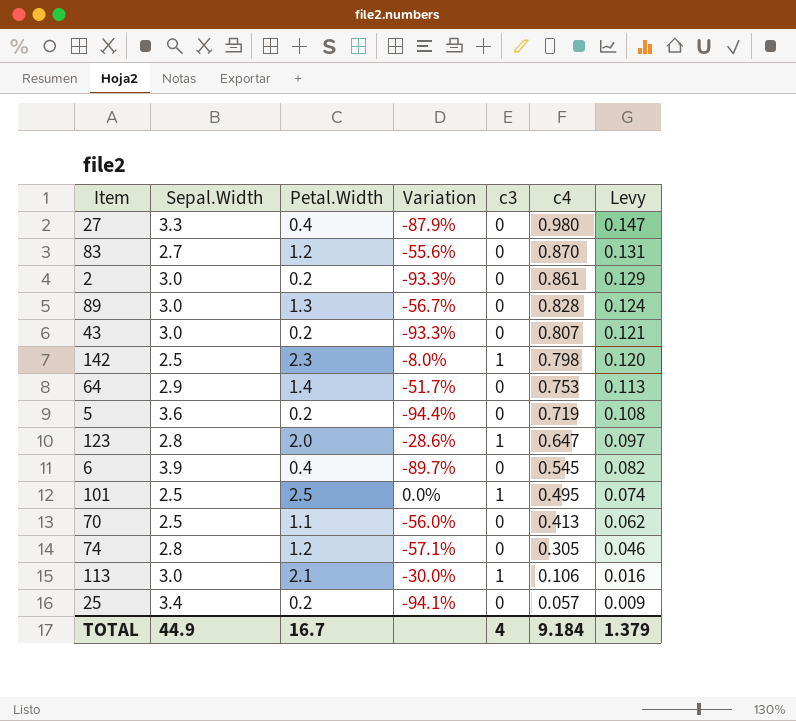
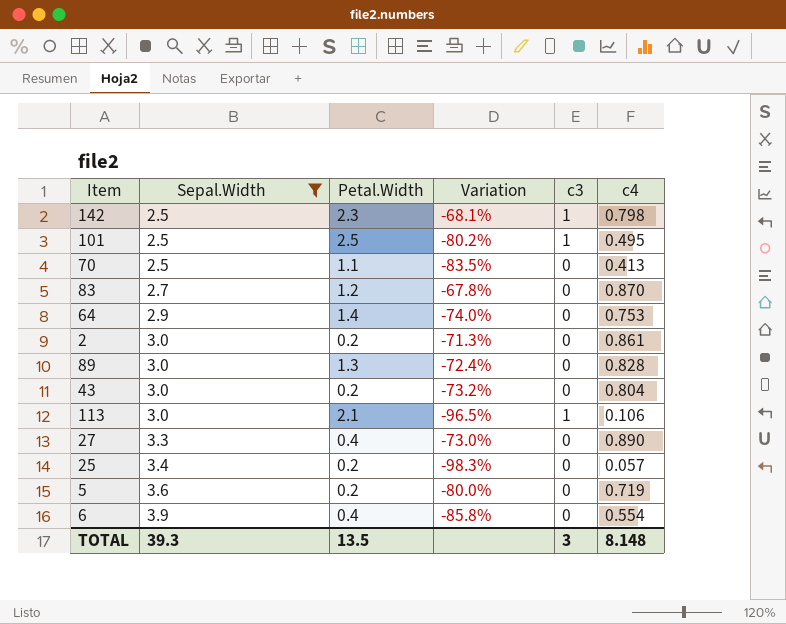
filter: none -> Sepal.Width != 2.8
row order: c4 descending -> Sepal.Width ascending
column Levy | formula: [c4] * 0.15 -> none
column Variation | formula: ([Petal.Width] - [Sepal.Width]) / [Sepal.Width] -> ([c4] - [Sepal.Width]) / [Sepal.Width]
43 | c4: 0.807 -> 0.804
27 | c4: 0.980 -> 0.890
6 | c4: 0.545 -> 0.554
TOTAL | Sepal.Width: 44.9 -> 39.3
TOTAL | Petal.Width: 16.7 -> 13.5
TOTAL | c3: 4 -> 3
TOTAL | c4: 9.184 -> 8.148

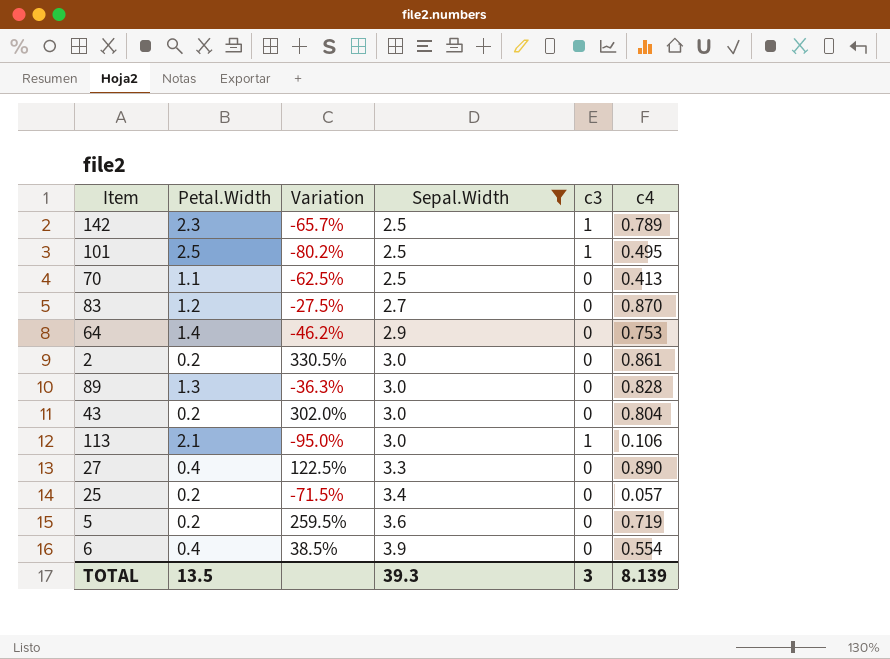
column Variation | formula: ([c4] - [Sepal.Width]) / [Sepal.Width] -> ([c4] - [Petal.Width]) / [Petal.Width]
column Sepal.Width | position: 2 -> 4
142 | c4: 0.798 -> 0.789
TOTAL | c4: 8.148 -> 8.139

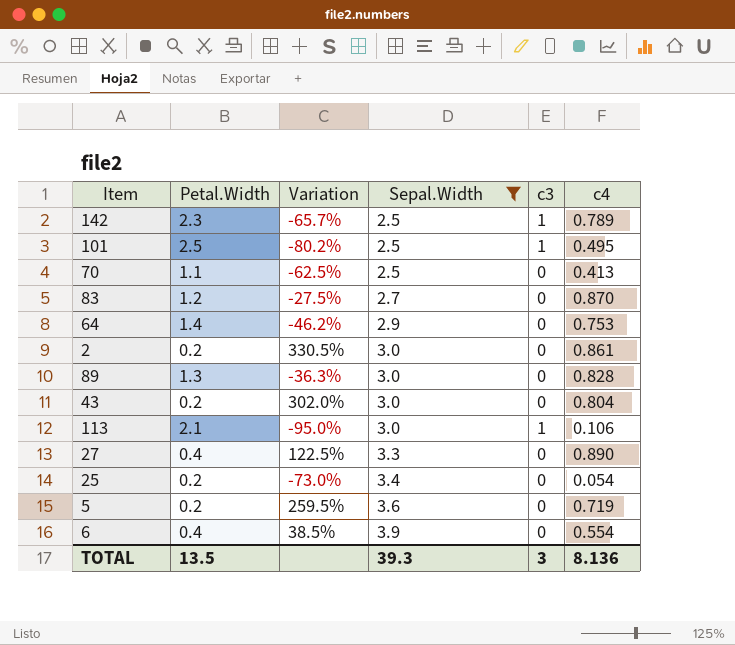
25 | Variation: -71.5% -> -73.0%
25 | c4: 0.057 -> 0.054
TOTAL | c4: 8.139 -> 8.136

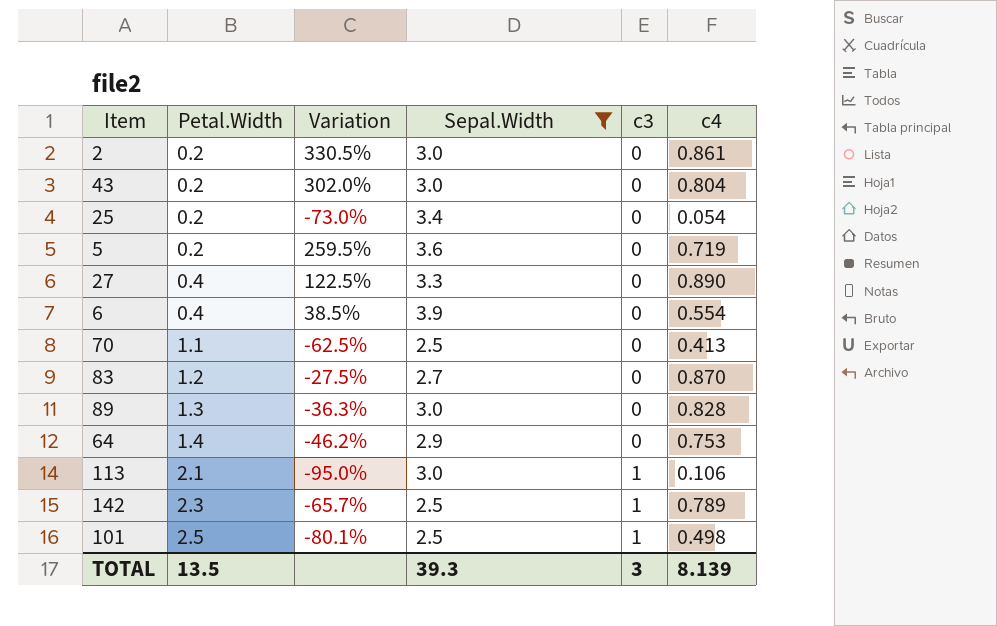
row order: Sepal.Width ascending -> Petal.Width ascending
101 | Variation: -80.2% -> -80.1%
101 | c4: 0.495 -> 0.498
TOTAL | c4: 8.136 -> 8.139

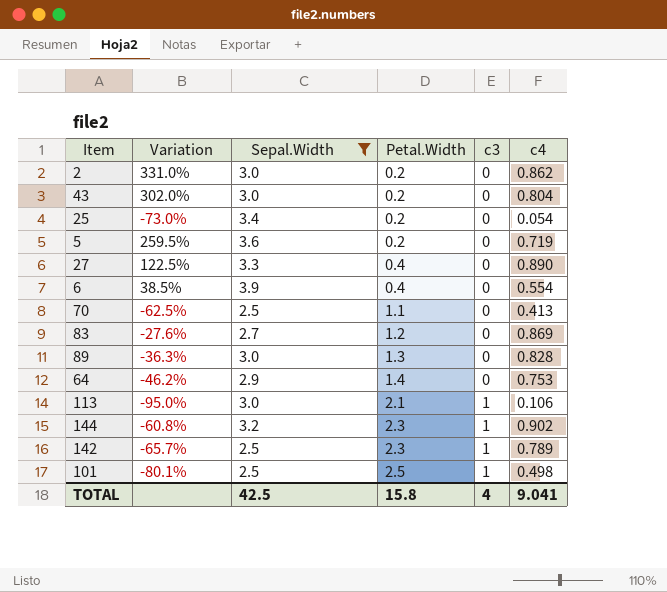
column Petal.Width | position: 2 -> 4
2 | Variation: 330.5% -> 331.0%
2 | c4: 0.861 -> 0.862
83 | Variation: -27.5% -> -27.6%
83 | c4: 0.870 -> 0.869
row 144: none -> -60.8% | 3.2 | 2.3 | 1 | 0.902
TOTAL | Sepal.Width: 39.3 -> 42.5
TOTAL | Petal.Width: 13.5 -> 15.8
TOTAL | c3: 3 -> 4
TOTAL | c4: 8.139 -> 9.041

